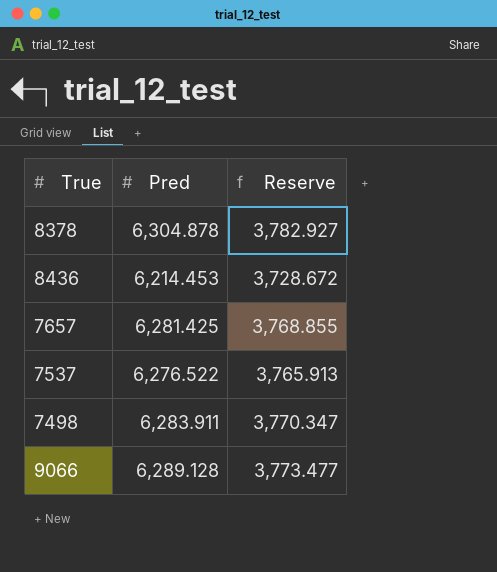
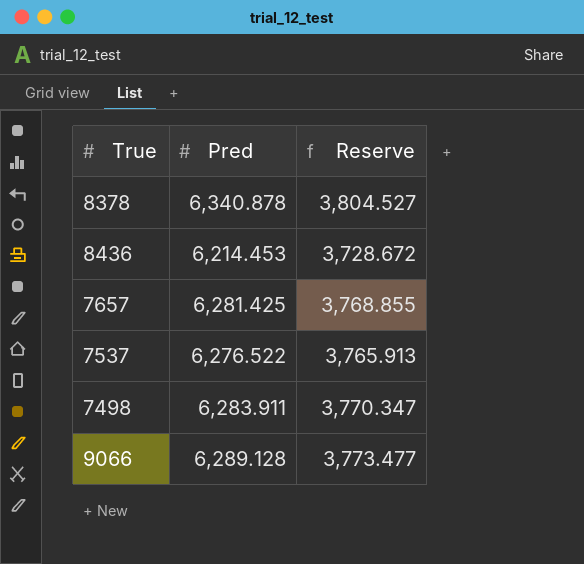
8378 | Pred: 6,304.878 -> 6,340.878
8378 | Reserve: 3,782.927 -> 3,804.527

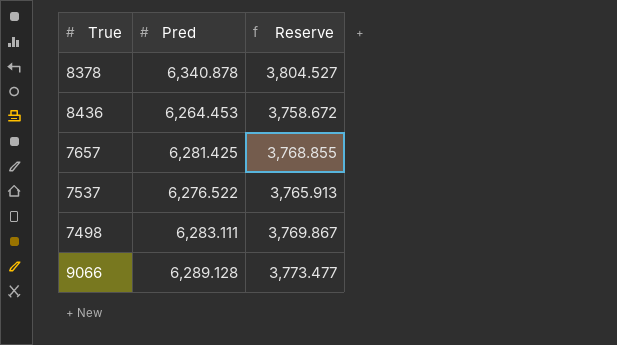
8436 | Pred: 6,214.453 -> 6,264.453
8436 | Reserve: 3,728.672 -> 3,758.672
7498 | Pred: 6,283.911 -> 6,283.111
7498 | Reserve: 3,770.347 -> 3,769.867

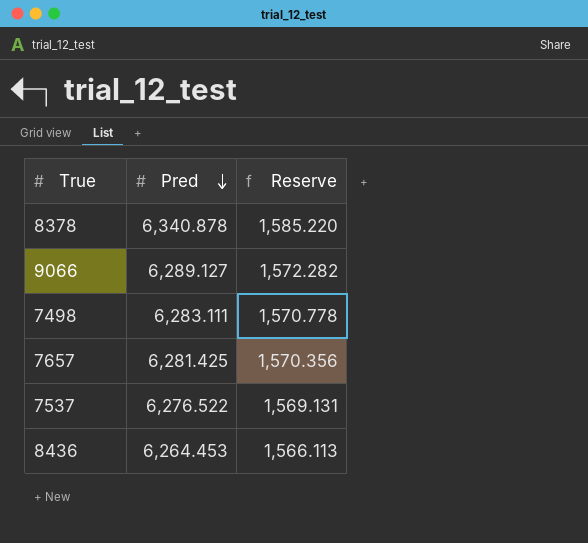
row order: none -> Pred descending
column Reserve | formula: [Pred] * 0.6 -> [Pred] * 0.25
9066 | Pred: 6,289.128 -> 6,289.127

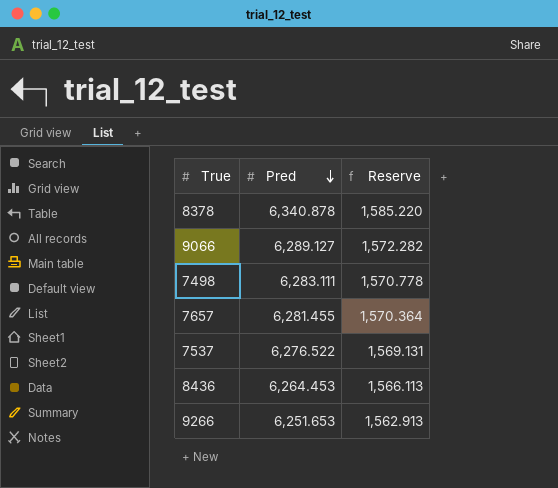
7657 | Pred: 6,281.425 -> 6,281.455
7657 | Reserve: 1,570.356 -> 1,570.364
row 9266: none -> 6,251.653 | 1,562.913

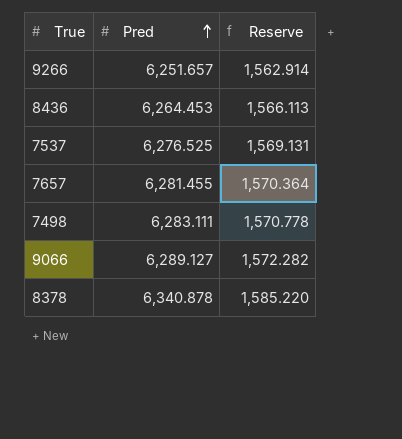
row order: Pred descending -> Pred ascending
9266 | Pred: 6,251.653 -> 6,251.657
9266 | Reserve: 1,562.913 -> 1,562.914
7537 | Pred: 6,276.522 -> 6,276.525

